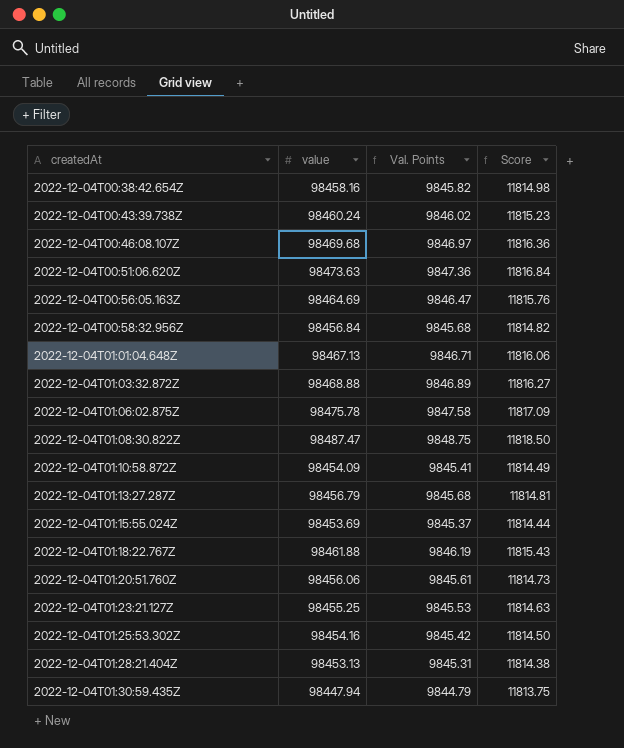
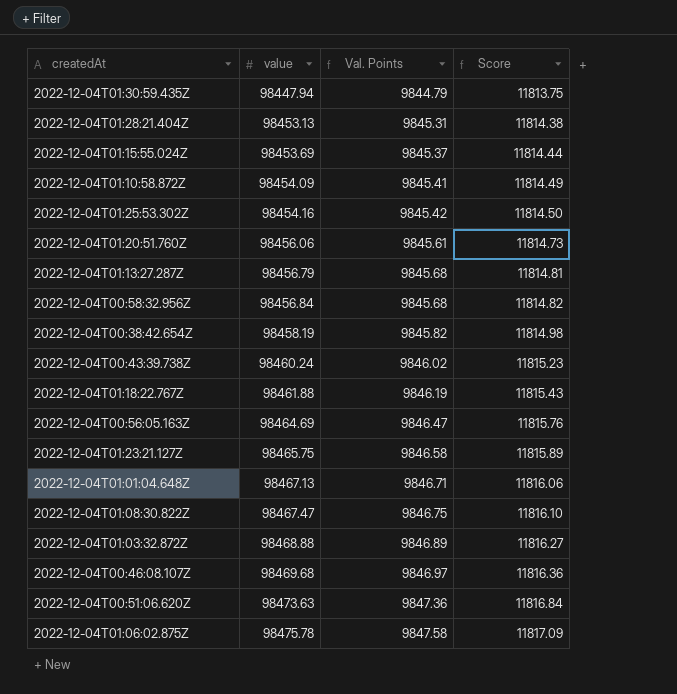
row order: createdAt ascending -> value ascending
2022-12-04T00:38:42.654Z | value: 98458.16 -> 98458.19
2022-12-04T01:23:21.127Z | value: 98455.25 -> 98465.75
2022-12-04T01:23:21.127Z | Val. Points: 9845.53 -> 9846.58
2022-12-04T01:23:21.127Z | Score: 11814.63 -> 11815.89
2022-12-04T01:08:30.822Z | value: 98487.47 -> 98467.47
2022-12-04T01:08:30.822Z | Val. Points: 9848.75 -> 9846.75
2022-12-04T01:08:30.822Z | Score: 11818.50 -> 11816.10

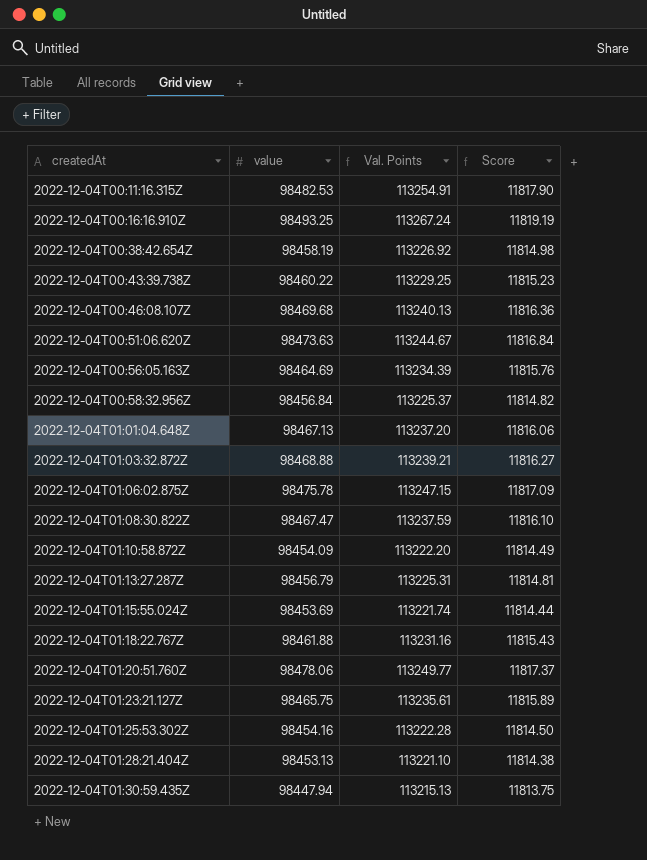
row order: value ascending -> createdAt ascending
column Val. Points | formula: [value] * 0.1 -> [value] * 1.15
row 2022-12-04T00:11:16.315Z: none -> 98482.53 | 113254.91 | 11817.90
row 2022-12-04T00:16:16.910Z: none -> 98493.25 | 113267.24 | 11819.19
2022-12-04T00:43:39.738Z | value: 98460.24 -> 98460.22
2022-12-04T01:20:51.760Z | value: 98456.06 -> 98478.06
2022-12-04T01:20:51.760Z | Score: 11814.73 -> 11817.37

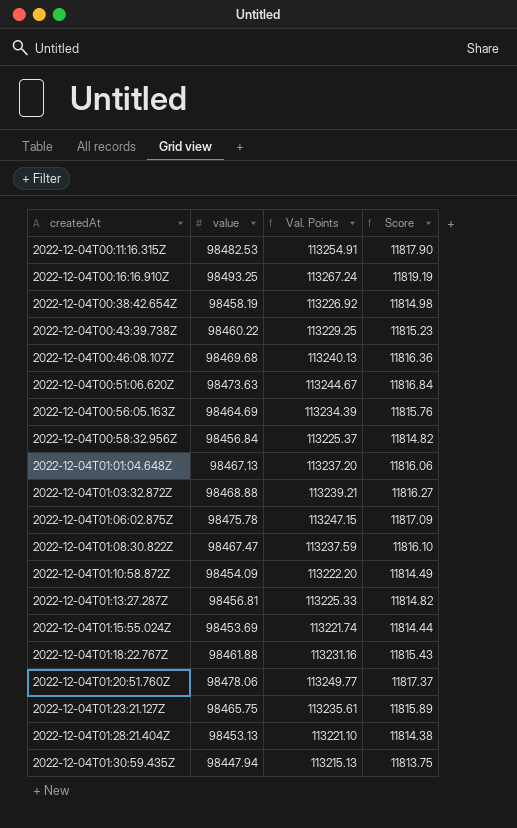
row 2022-12-04T01:25:53.302Z: 98454.16 | 113222.28 | 11814.50 -> none
2022-12-04T01:13:27.287Z | value: 98456.79 -> 98456.81
2022-12-04T01:13:27.287Z | Val. Points: 113225.31 -> 113225.33
2022-12-04T01:13:27.287Z | Score: 11814.81 -> 11814.82

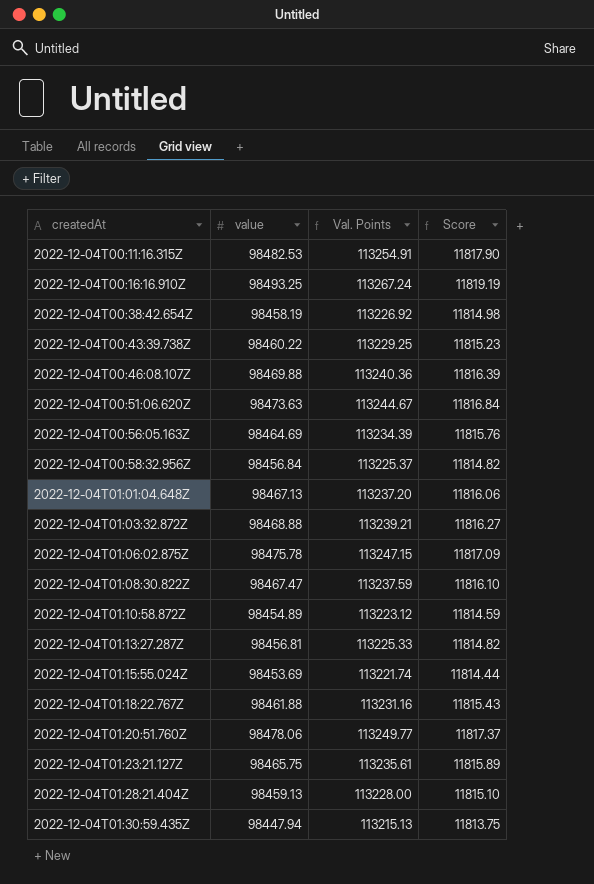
2022-12-04T00:46:08.107Z | value: 98469.68 -> 98469.88
2022-12-04T00:46:08.107Z | Val. Points: 113240.13 -> 113240.36
2022-12-04T00:46:08.107Z | Score: 11816.36 -> 11816.39
2022-12-04T01:10:58.872Z | value: 98454.09 -> 98454.89
2022-12-04T01:10:58.872Z | Val. Points: 113222.20 -> 113223.12
2022-12-04T01:10:58.872Z | Score: 11814.49 -> 11814.59
2022-12-04T01:28:21.404Z | value: 98453.13 -> 98459.13
2022-12-04T01:28:21.404Z | Val. Points: 113221.10 -> 113228.00
2022-12-04T01:28:21.404Z | Score: 11814.38 -> 11815.10

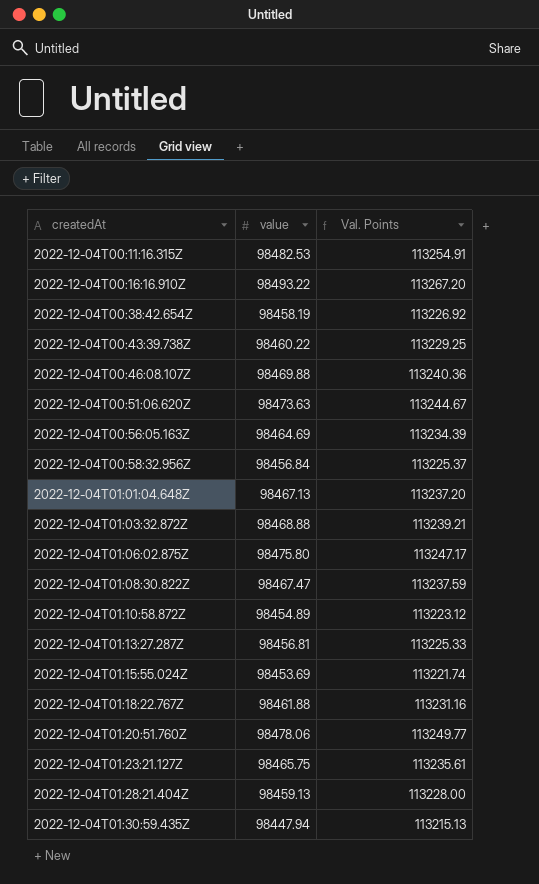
column Score | formula: [value] * 0.12 -> none
2022-12-04T00:16:16.910Z | value: 98493.25 -> 98493.22
2022-12-04T00:16:16.910Z | Val. Points: 113267.24 -> 113267.20
2022-12-04T01:06:02.875Z | value: 98475.78 -> 98475.80
2022-12-04T01:06:02.875Z | Val. Points: 113247.15 -> 113247.17

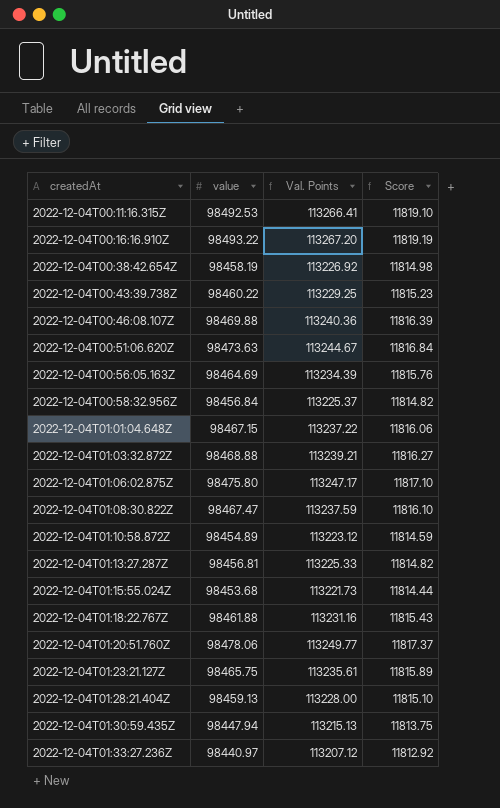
column Score | formula: none -> [value] * 0.12
2022-12-04T00:11:16.315Z | value: 98482.53 -> 98492.53
2022-12-04T00:11:16.315Z | Val. Points: 113254.91 -> 113266.41
2022-12-04T01:01:04.648Z | value: 98467.13 -> 98467.15
2022-12-04T01:01:04.648Z | Val. Points: 113237.20 -> 113237.22
2022-12-04T01:15:55.024Z | value: 98453.69 -> 98453.68
2022-12-04T01:15:55.024Z | Val. Points: 113221.74 -> 113221.73
row 2022-12-04T01:33:27.236Z: none -> 98440.97 | 113207.12 | 11812.92

